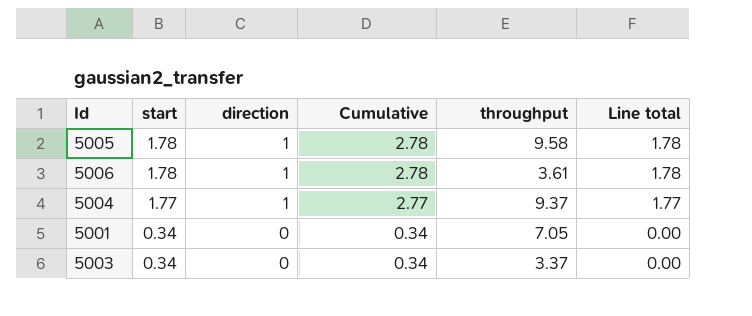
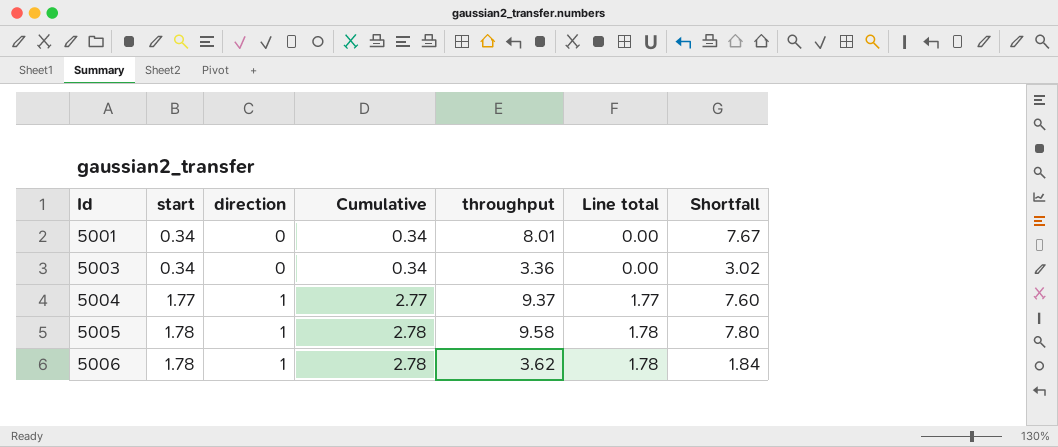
row order: start descending -> Id ascending
column Shortfall | formula: none -> [throughput] - [start]
5001 | throughput: 7.05 -> 8.01
5003 | throughput: 3.37 -> 3.36
5006 | throughput: 3.61 -> 3.62

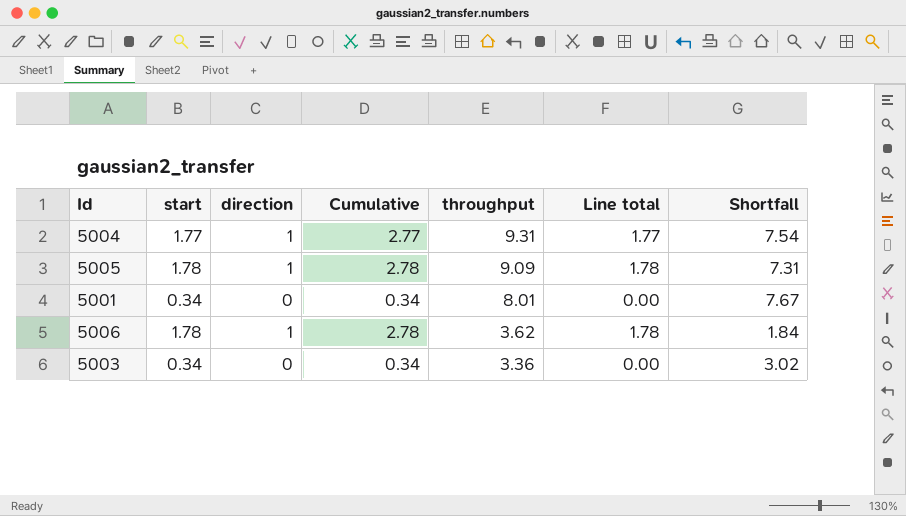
row order: Id ascending -> throughput descending
5004 | throughput: 9.37 -> 9.31
5004 | Shortfall: 7.60 -> 7.54
5005 | throughput: 9.58 -> 9.09
5005 | Shortfall: 7.80 -> 7.31

